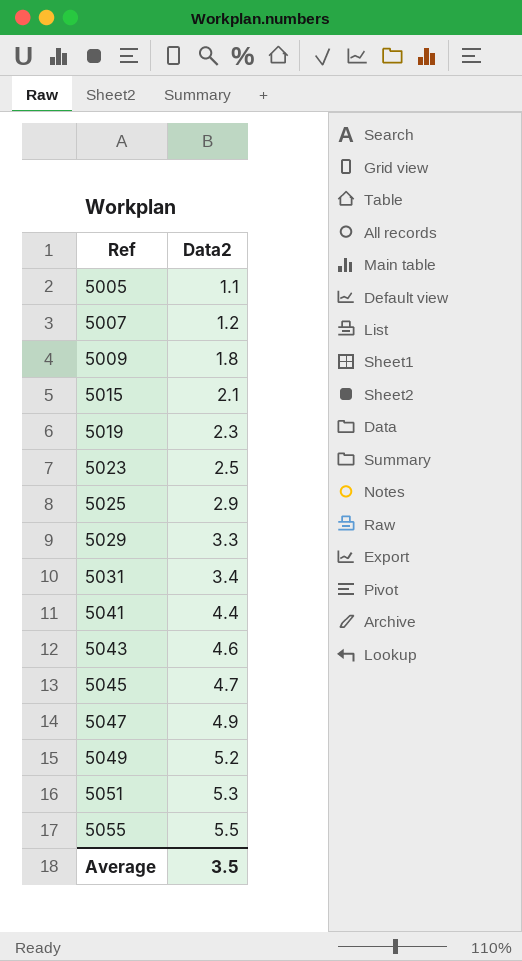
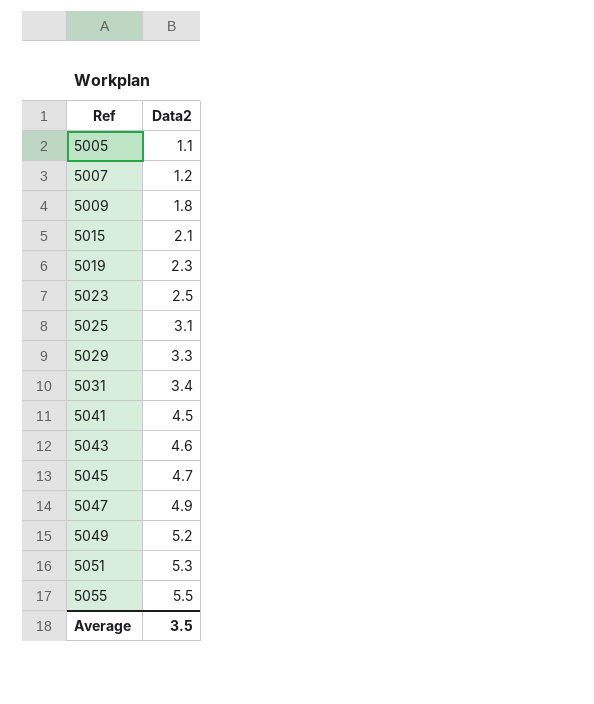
5025 | Data2: 2.9 -> 3.1
5041 | Data2: 4.4 -> 4.5

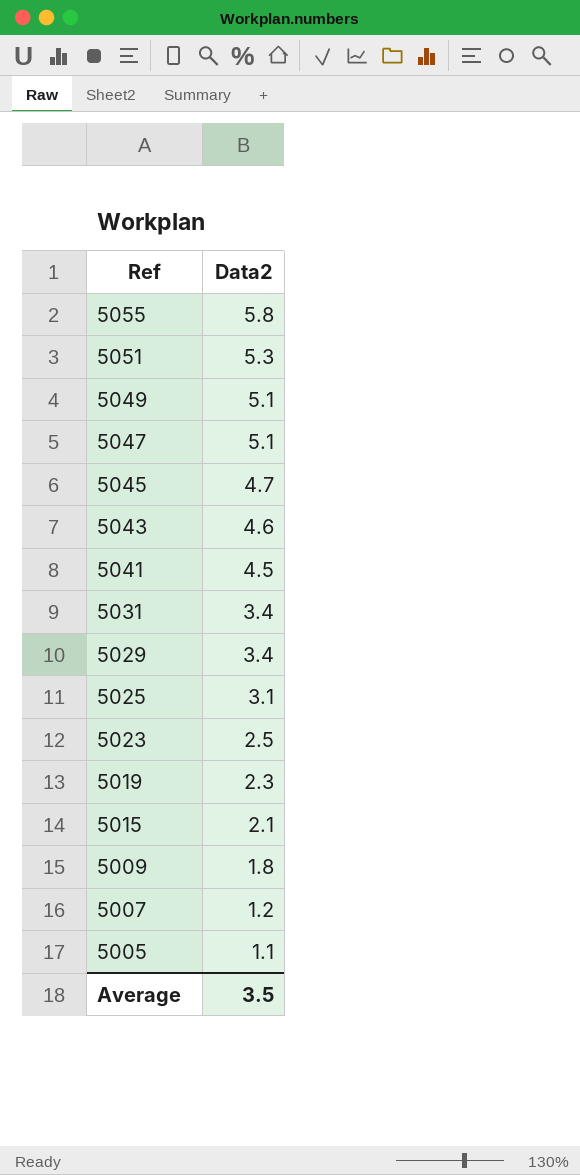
row order: Ref ascending -> Ref descending
5055 | Data2: 5.5 -> 5.8
5049 | Data2: 5.2 -> 5.1
5047 | Data2: 4.9 -> 5.1
5029 | Data2: 3.3 -> 3.4

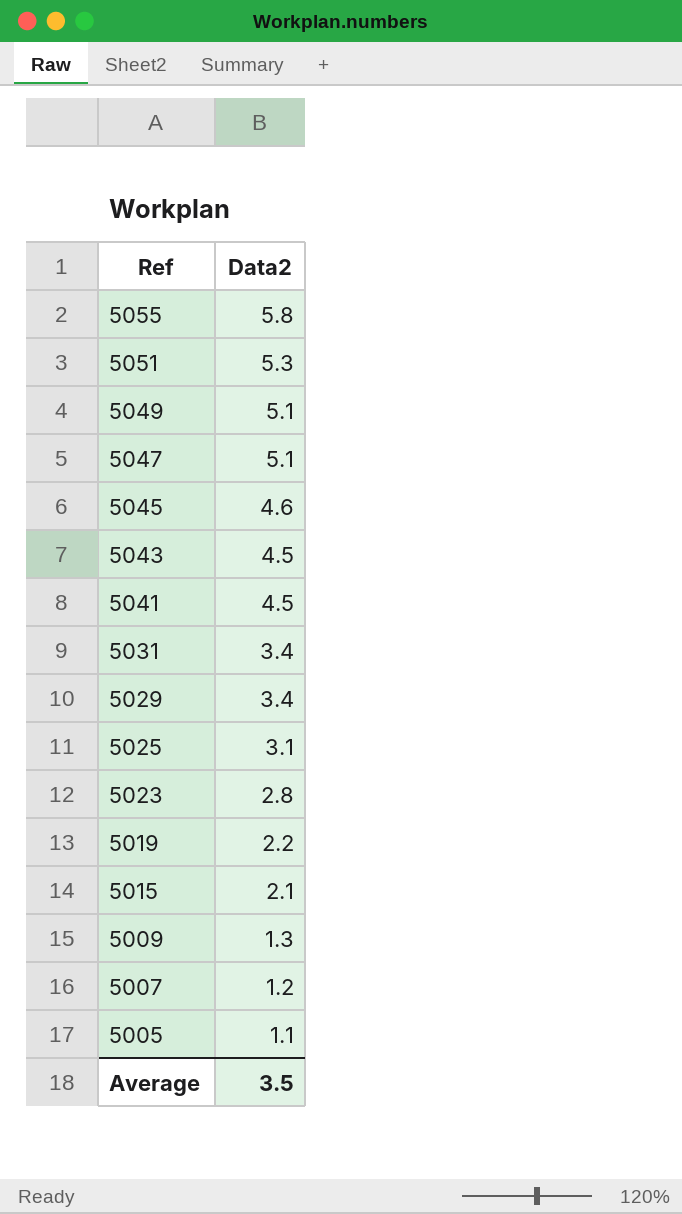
5045 | Data2: 4.7 -> 4.6
5043 | Data2: 4.6 -> 4.5
5023 | Data2: 2.5 -> 2.8
5019 | Data2: 2.3 -> 2.2
5009 | Data2: 1.8 -> 1.3

